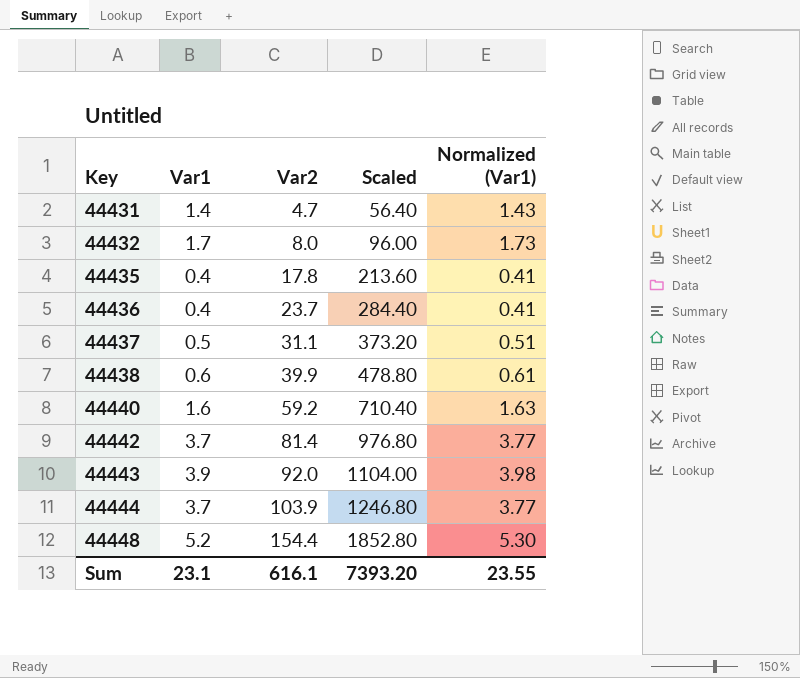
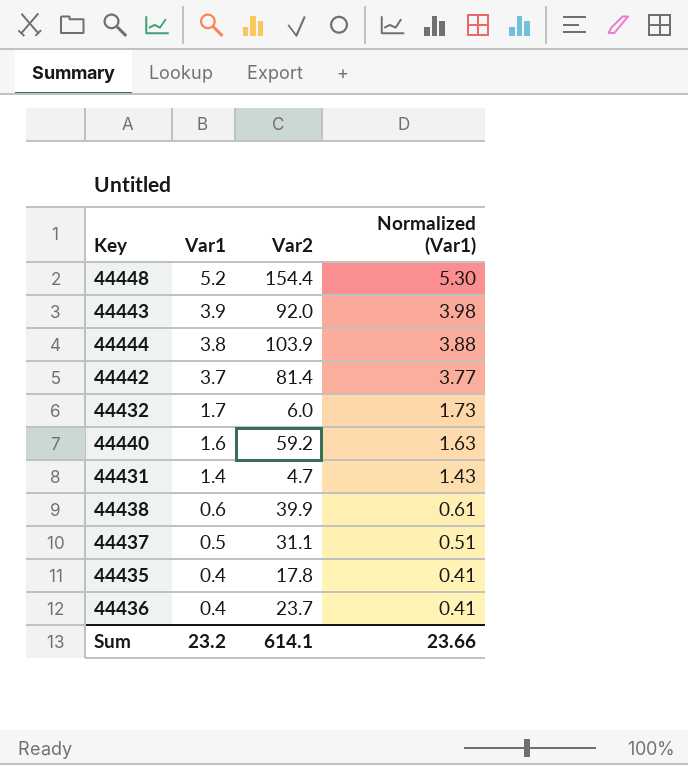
row order: Key ascending -> Var1 descending
column Scaled | formula: [Var2] * 12 -> none
44444 | Var1: 3.7 -> 3.8
44444 | Normalized (Var1): 3.77 -> 3.88
44432 | Var2: 8.0 -> 6.0
Sum | Var1: 23.1 -> 23.2
Sum | Var2: 616.1 -> 614.1
Sum | Normalized (Var1): 23.55 -> 23.66

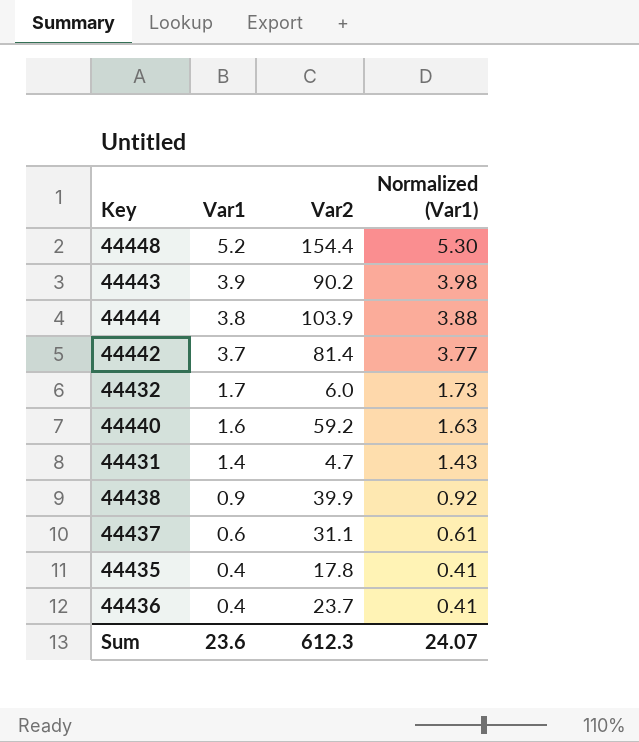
44443 | Var2: 92.0 -> 90.2
44438 | Var1: 0.6 -> 0.9
44438 | Normalized (Var1): 0.61 -> 0.92
44437 | Var1: 0.5 -> 0.6
44437 | Normalized (Var1): 0.51 -> 0.61
Sum | Var1: 23.2 -> 23.6
Sum | Var2: 614.1 -> 612.3
Sum | Normalized (Var1): 23.66 -> 24.07

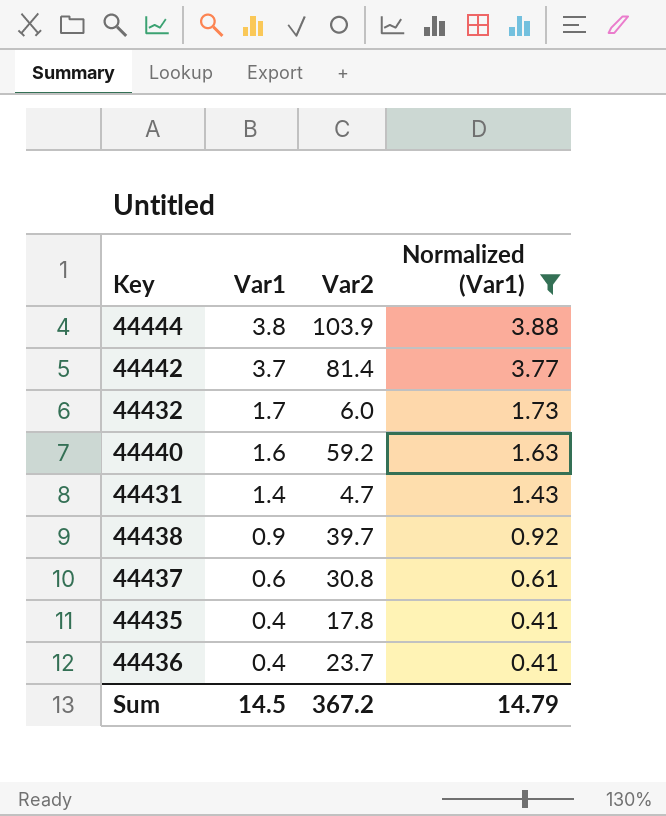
filter: none -> Normalized (Var1) <= 3.88
44438 | Var2: 39.9 -> 39.7
44437 | Var2: 31.1 -> 30.8
Sum | Var1: 23.6 -> 14.5
Sum | Var2: 612.3 -> 367.2
Sum | Normalized (Var1): 24.07 -> 14.79

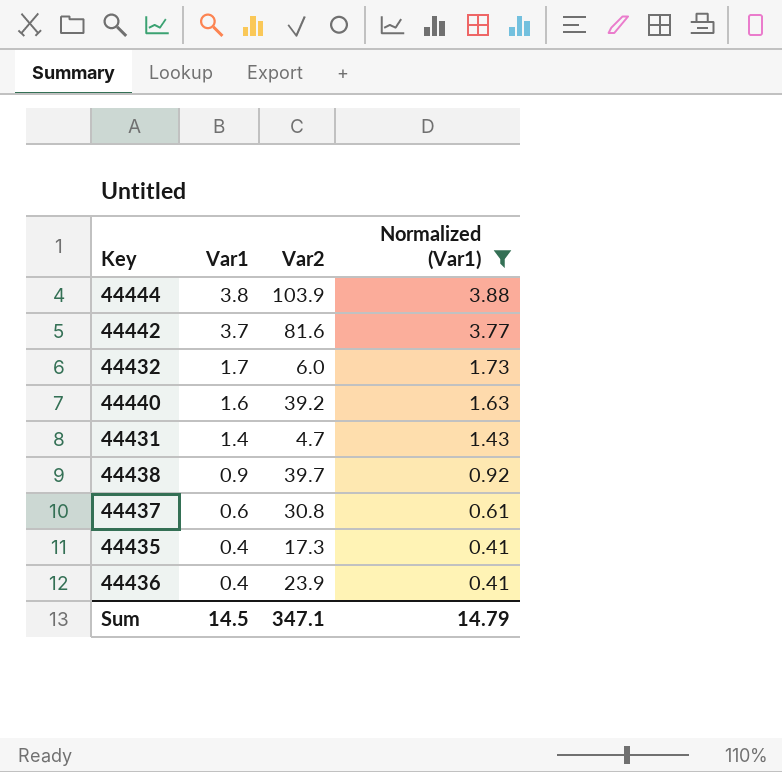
44442 | Var2: 81.4 -> 81.6
44440 | Var2: 59.2 -> 39.2
44435 | Var2: 17.8 -> 17.3
44436 | Var2: 23.7 -> 23.9
Sum | Var2: 367.2 -> 347.1

